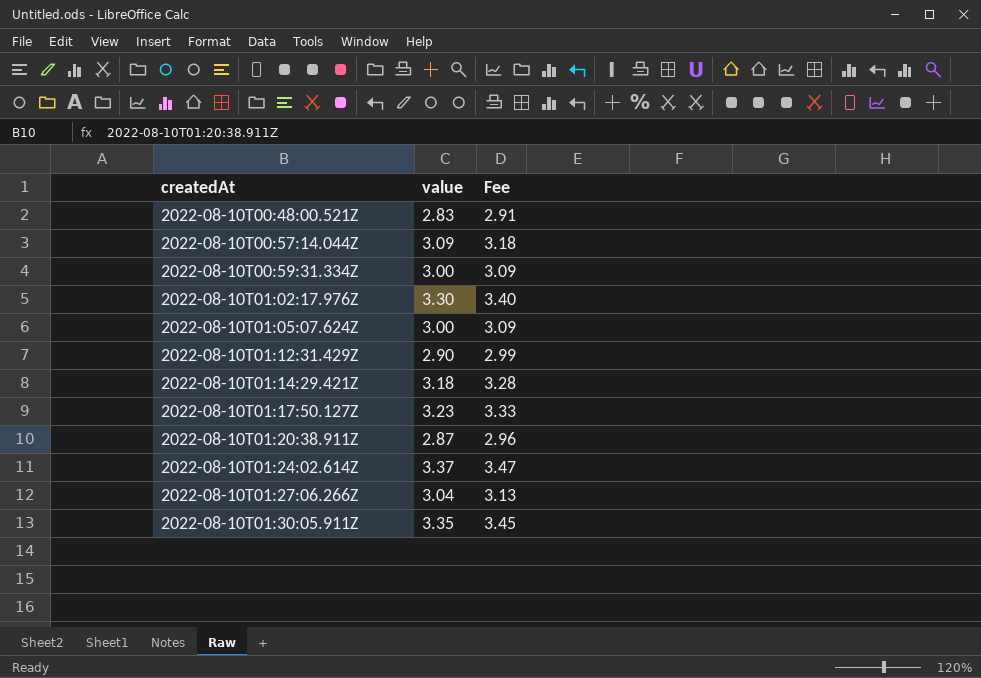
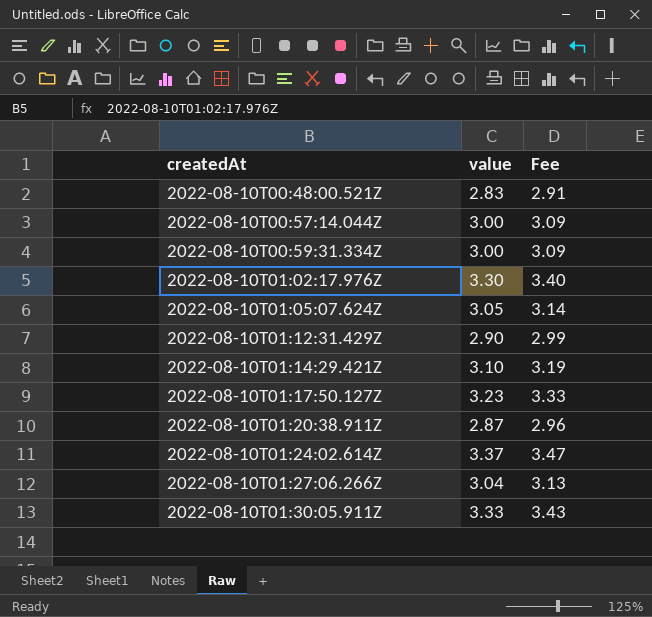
2022-08-10T00:57:14.044Z | value: 3.09 -> 3.00
2022-08-10T00:57:14.044Z | Fee: 3.18 -> 3.09
2022-08-10T01:05:07.624Z | value: 3.00 -> 3.05
2022-08-10T01:05:07.624Z | Fee: 3.09 -> 3.14
2022-08-10T01:14:29.421Z | value: 3.18 -> 3.10
2022-08-10T01:14:29.421Z | Fee: 3.28 -> 3.19
2022-08-10T01:30:05.911Z | value: 3.35 -> 3.33
2022-08-10T01:30:05.911Z | Fee: 3.45 -> 3.43

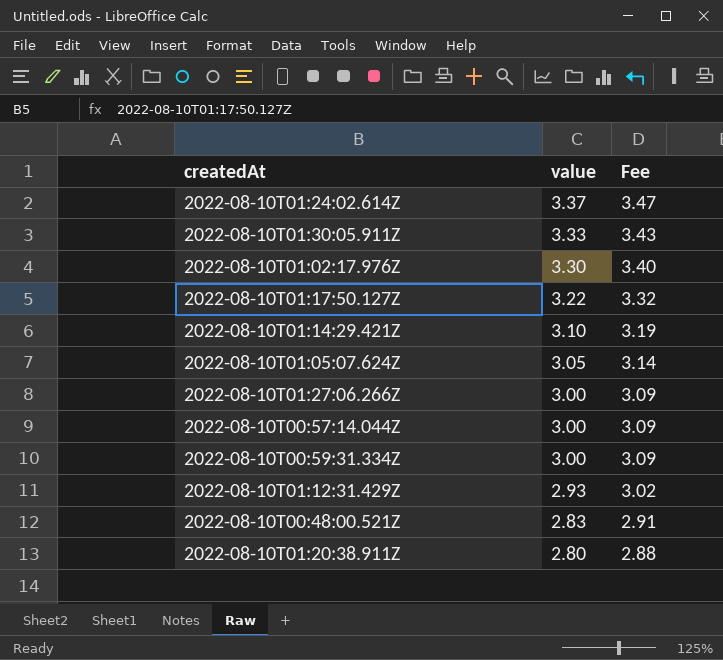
row order: createdAt ascending -> value descending
2022-08-10T01:17:50.127Z | value: 3.23 -> 3.22
2022-08-10T01:17:50.127Z | Fee: 3.33 -> 3.32
2022-08-10T01:27:06.266Z | value: 3.04 -> 3.00
2022-08-10T01:27:06.266Z | Fee: 3.13 -> 3.09
2022-08-10T01:12:31.429Z | value: 2.90 -> 2.93
2022-08-10T01:12:31.429Z | Fee: 2.99 -> 3.02
2022-08-10T01:20:38.911Z | value: 2.87 -> 2.80
2022-08-10T01:20:38.911Z | Fee: 2.96 -> 2.88

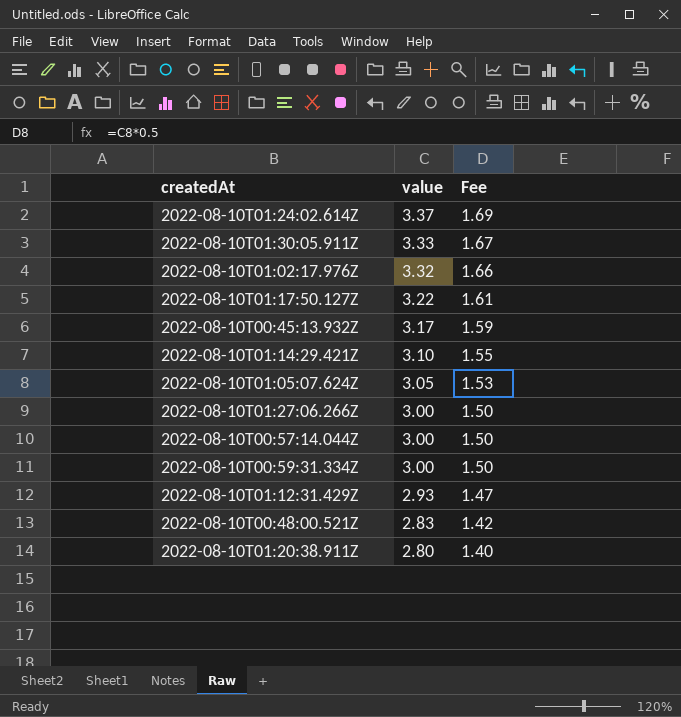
column Fee | formula: [value] * 1.03 -> [value] * 0.5
2022-08-10T01:02:17.976Z | value: 3.30 -> 3.32
row 2022-08-10T00:45:13.932Z: none -> 3.17 | 1.59

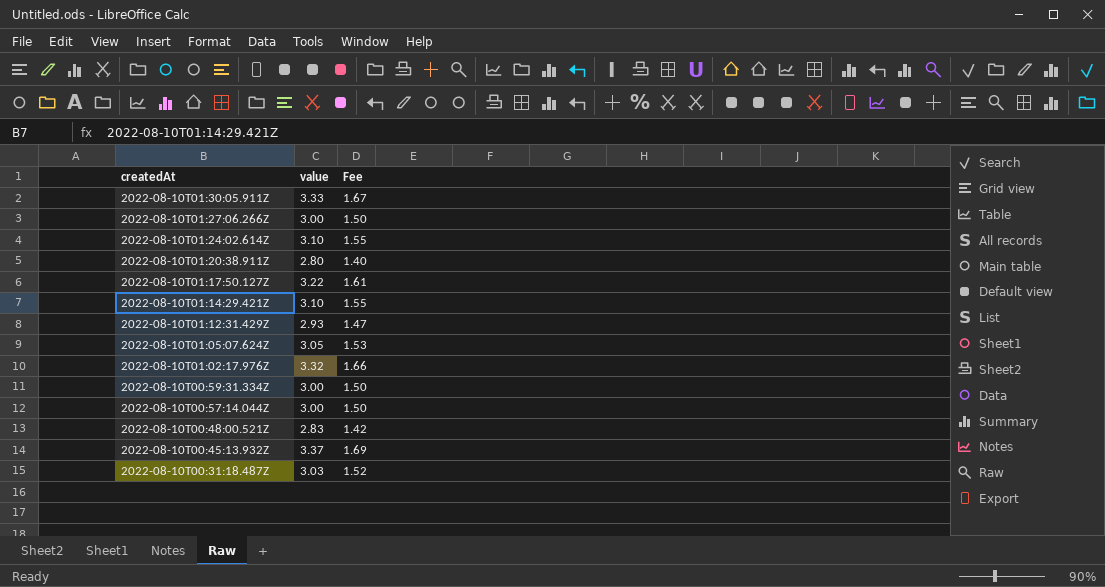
row order: value descending -> createdAt descending
2022-08-10T01:24:02.614Z | value: 3.37 -> 3.10
2022-08-10T01:24:02.614Z | Fee: 1.69 -> 1.55
2022-08-10T00:45:13.932Z | value: 3.17 -> 3.37
2022-08-10T00:45:13.932Z | Fee: 1.59 -> 1.69
row 2022-08-10T00:31:18.487Z: none -> 3.03 | 1.52

